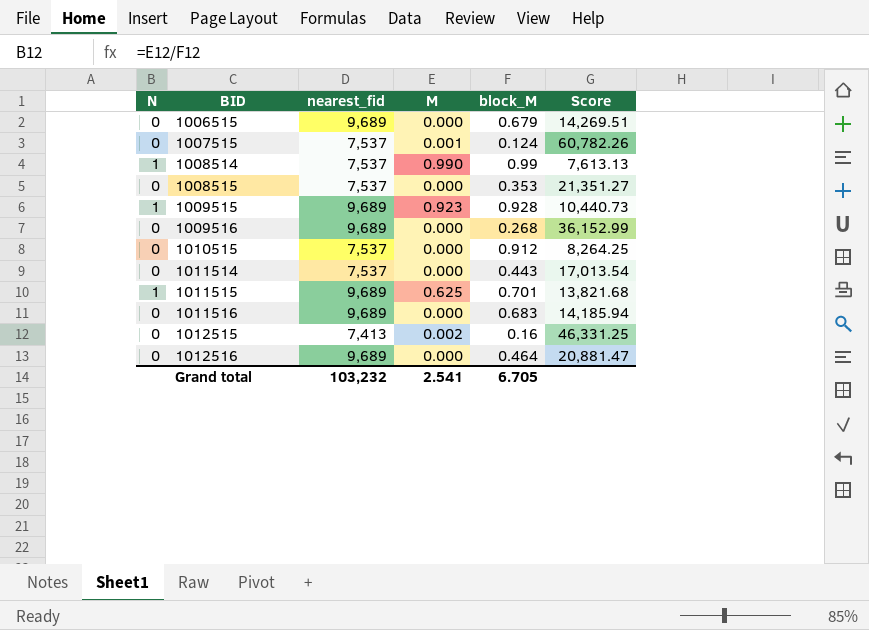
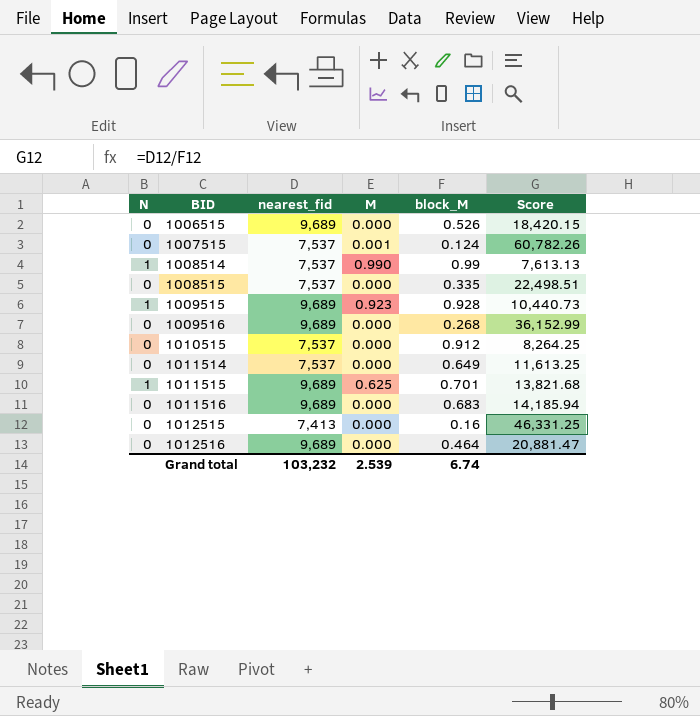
1006515 | block_M: 0.679 -> 0.526
1006515 | Score: 14,269.51 -> 18,420.15
1008515 | block_M: 0.353 -> 0.335
1008515 | Score: 21,351.27 -> 22,498.51
1011514 | block_M: 0.443 -> 0.649
1011514 | Score: 17,013.54 -> 11,613.25
1012515 | M: 0.002 -> 0.000
Grand total | M: 2.541 -> 2.539
Grand total | block_M: 6.705 -> 6.74

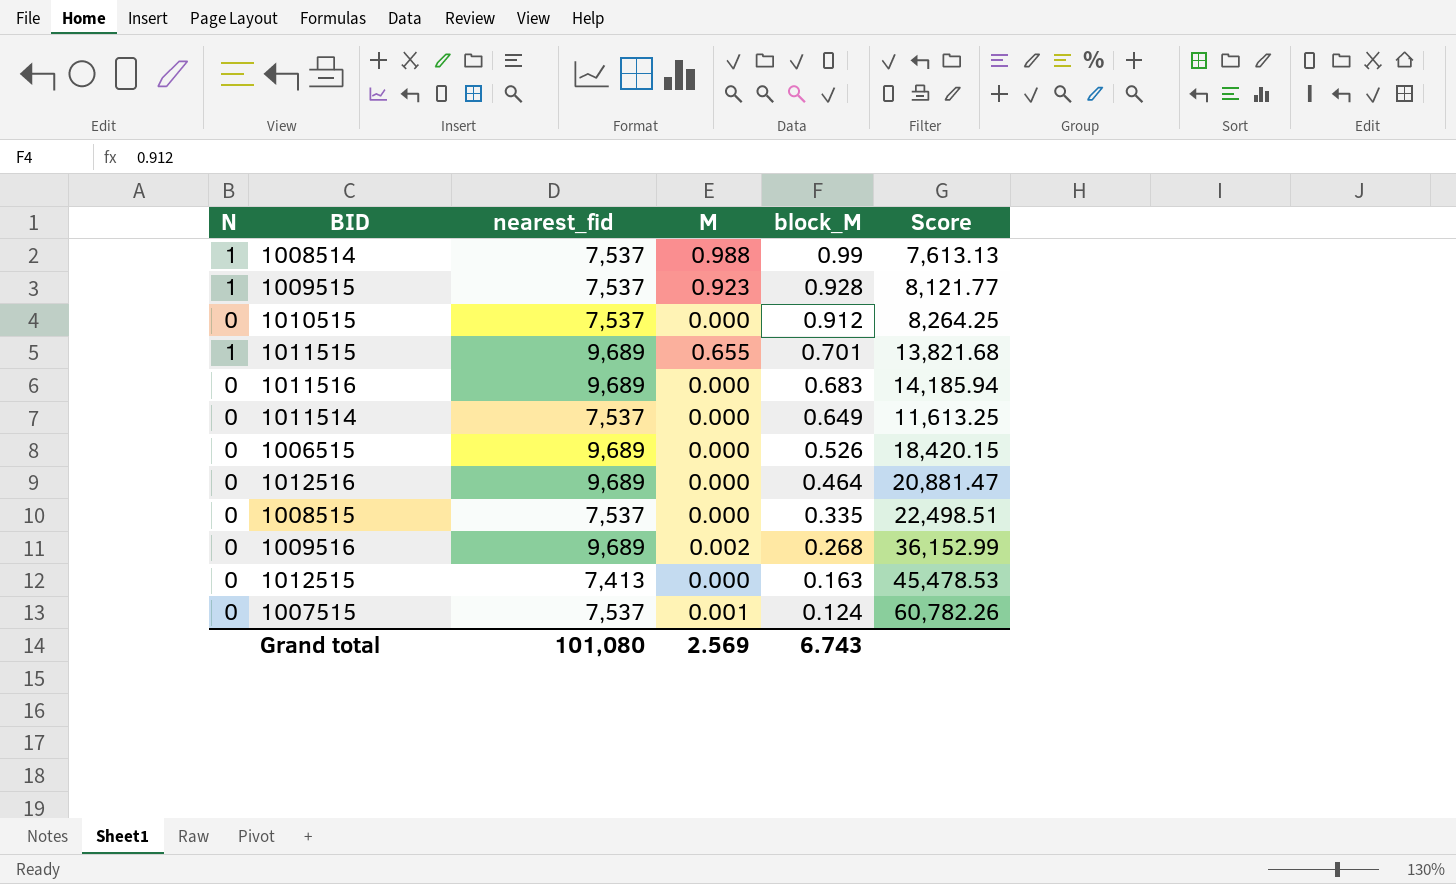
row order: BID ascending -> block_M descending
1008514 | M: 0.990 -> 0.988
1009515 | nearest_fid: 9,689 -> 7,537
1009515 | Score: 10,440.73 -> 8,121.77
1011515 | M: 0.625 -> 0.655
1009516 | M: 0.000 -> 0.002
1012515 | block_M: 0.16 -> 0.163
1012515 | Score: 46,331.25 -> 45,478.53
Grand total | nearest_fid: 103,232 -> 101,080
Grand total | M: 2.539 -> 2.569
Grand total | block_M: 6.74 -> 6.743

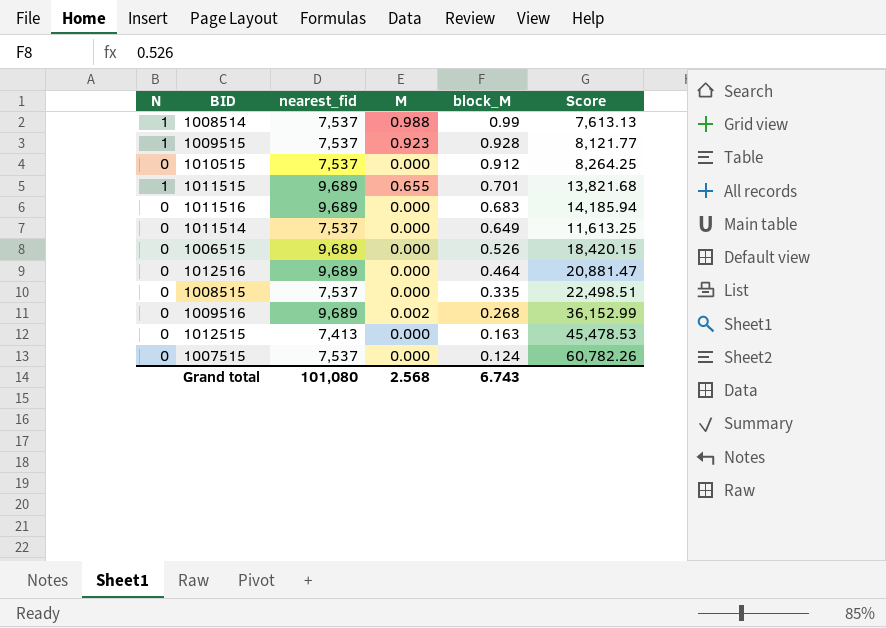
1007515 | M: 0.001 -> 0.000
Grand total | M: 2.569 -> 2.568

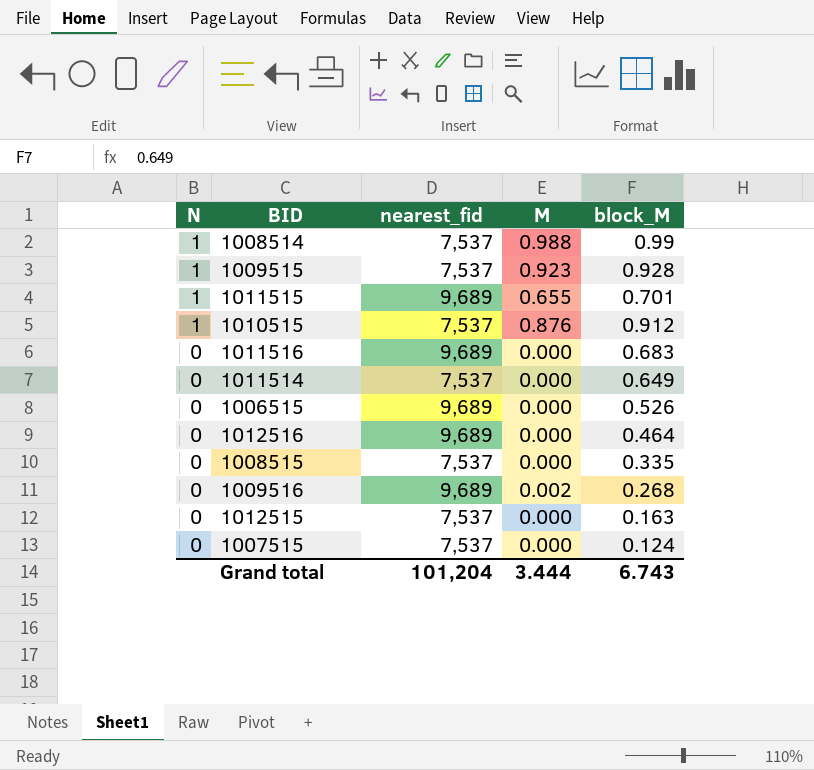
row order: block_M descending -> N descending
column Score | formula: [nearest_fid] / [block_M] -> none
1010515 | N: 0 -> 1
1010515 | M: 0.000 -> 0.876
1012515 | nearest_fid: 7,413 -> 7,537
Grand total | nearest_fid: 101,080 -> 101,204
Grand total | M: 2.568 -> 3.444

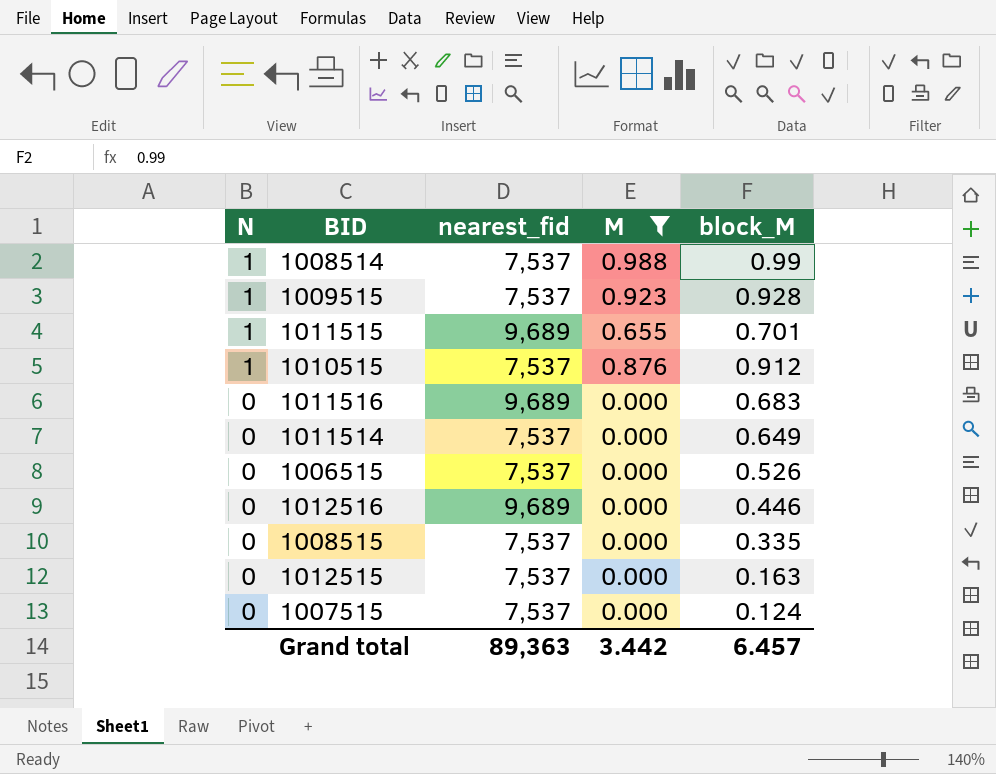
filter: none -> M != 0.002
1006515 | nearest_fid: 9,689 -> 7,537
1012516 | block_M: 0.464 -> 0.446
Grand total | nearest_fid: 101,204 -> 89,363
Grand total | M: 3.444 -> 3.442
Grand total | block_M: 6.743 -> 6.457

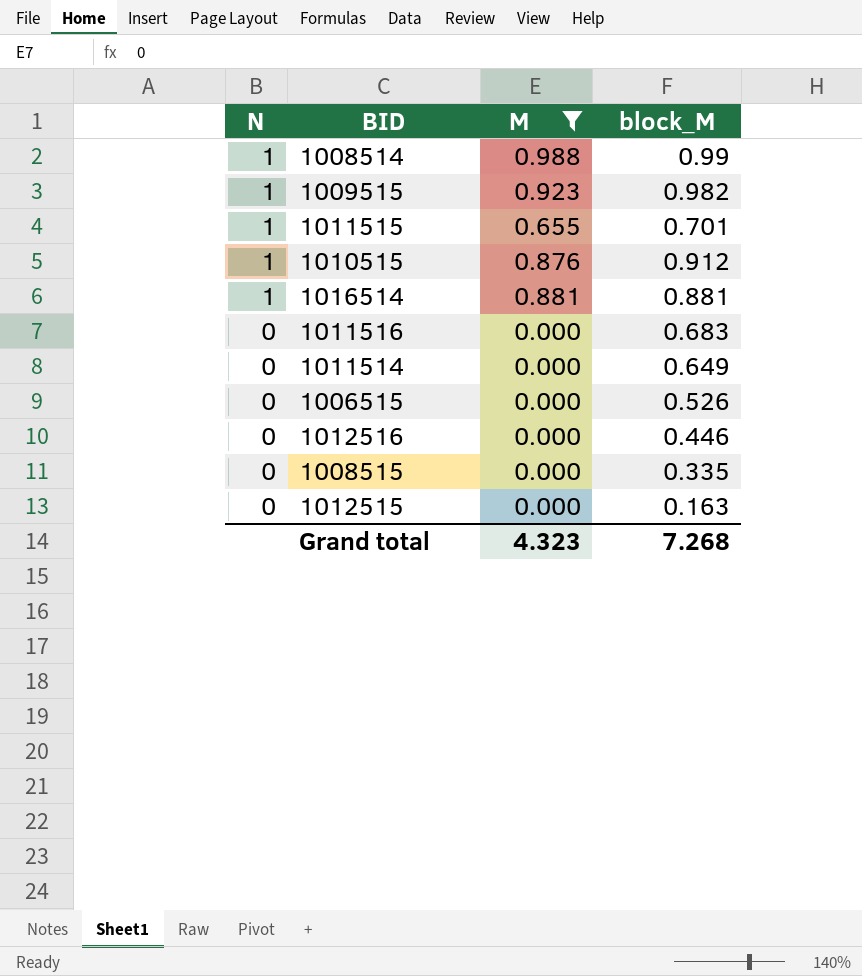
column nearest_fid | position: 3 -> none
row 1007515: 0 | 7,537 | 0.000 | 0.124 -> none
1009515 | block_M: 0.928 -> 0.982
row 1016514: none -> 1 | 0.881 | 0.881
Grand total | M: 3.442 -> 4.323
Grand total | block_M: 6.457 -> 7.268

